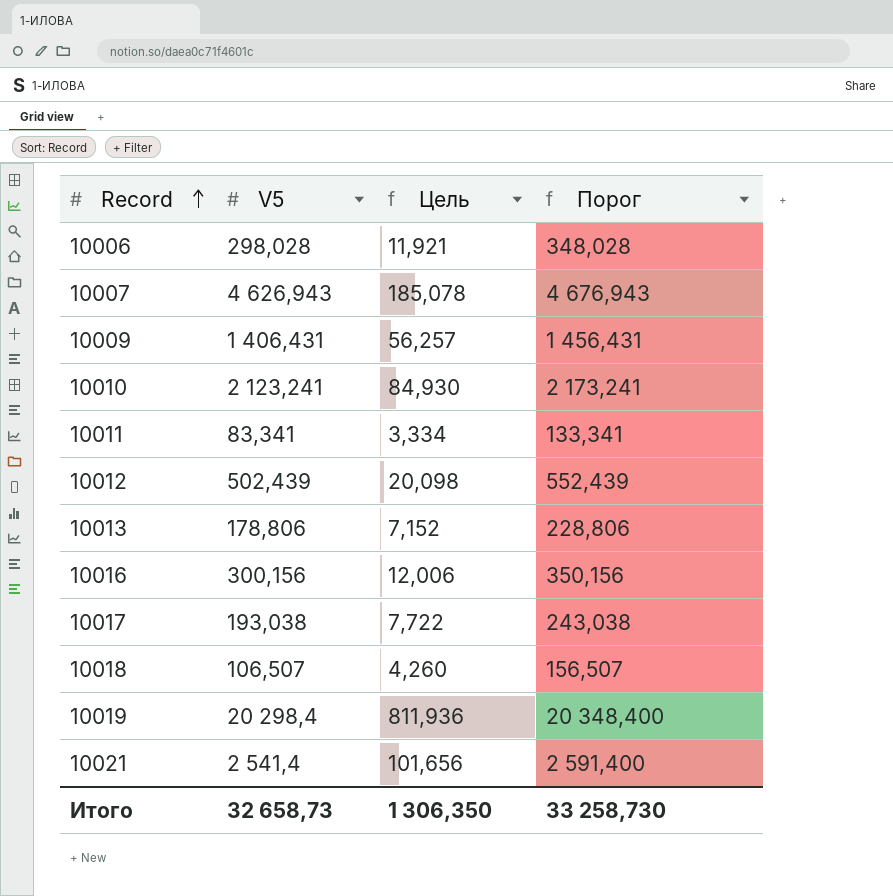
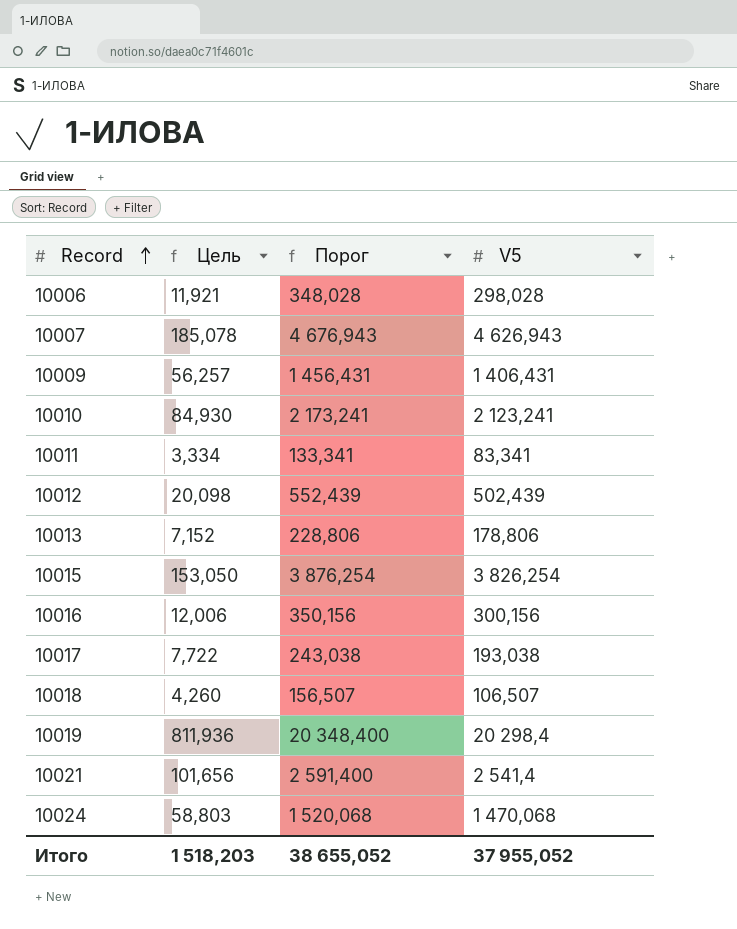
column V5 | position: 2 -> 4
row 10015: none -> 153,050 | 3 876,254 | 3 826,254
row 10024: none -> 58,803 | 1 520,068 | 1 470,068
Итого | Цель: 1 306,350 -> 1 518,203
Итого | Порог: 33 258,730 -> 38 655,052
Итого | V5: 32 658,73 -> 37 955,052

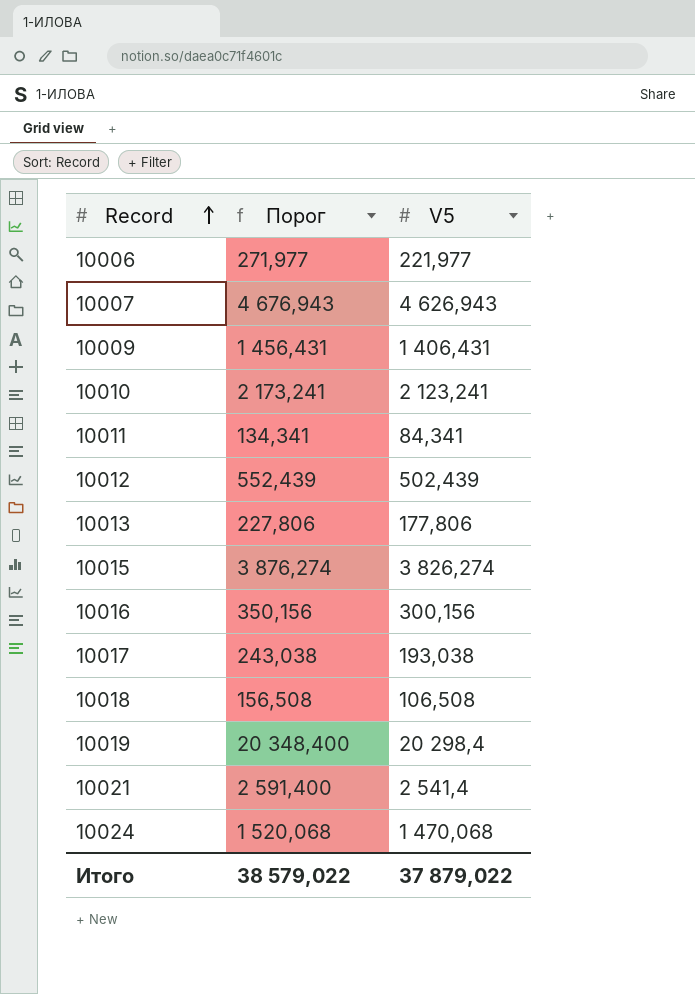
column Цель | formula: [V5] * 0,04 -> none
10006 | Порог: 348,028 -> 271,977
10006 | V5: 298,028 -> 221,977
10011 | Порог: 133,341 -> 134,341
10011 | V5: 83,341 -> 84,341
10013 | Порог: 228,806 -> 227,806
10013 | V5: 178,806 -> 177,806
10015 | Порог: 3 876,254 -> 3 876,274
10015 | V5: 3 826,254 -> 3 826,274
10018 | Порог: 156,507 -> 156,508
10018 | V5: 106,507 -> 106,508
Итого | Порог: 38 655,052 -> 38 579,022
Итого | V5: 37 955,052 -> 37 879,022

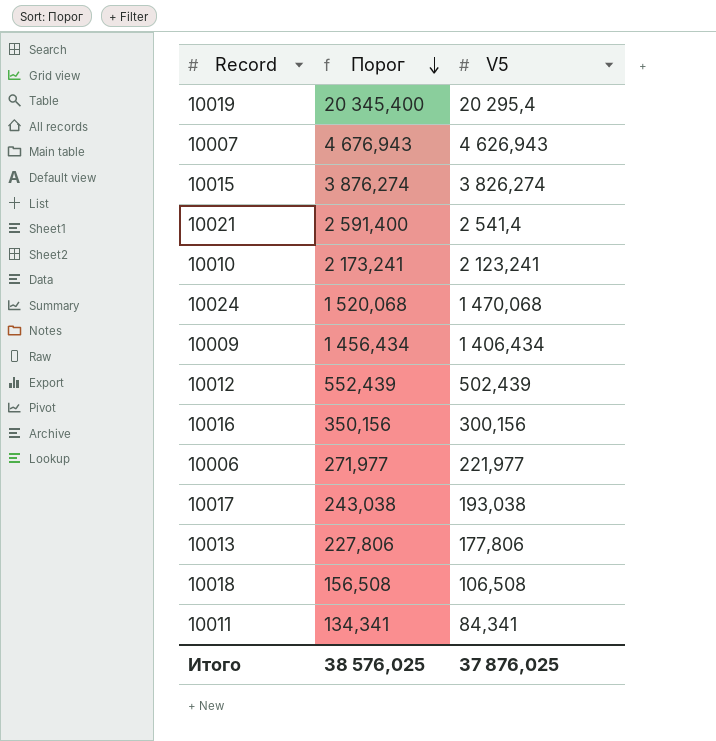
row order: Record ascending -> Порог descending
10019 | Порог: 20 348,400 -> 20 345,400
10019 | V5: 20 298,4 -> 20 295,4
10009 | Порог: 1 456,431 -> 1 456,434
10009 | V5: 1 406,431 -> 1 406,434
Итого | Порог: 38 579,022 -> 38 576,025
Итого | V5: 37 879,022 -> 37 876,025

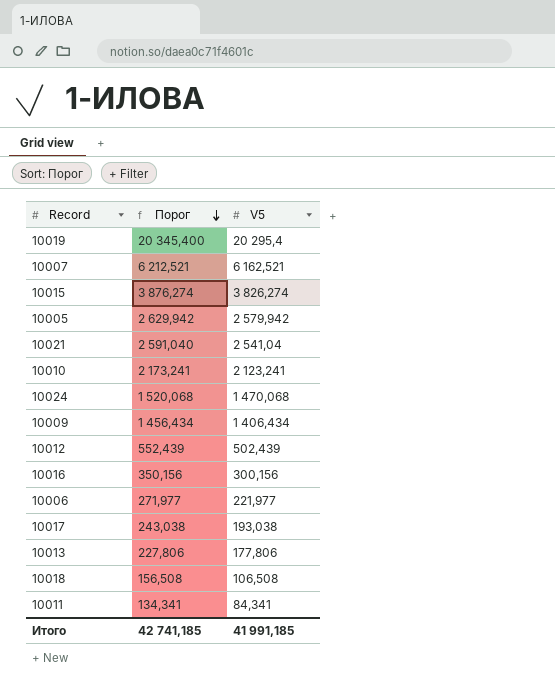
10007 | Порог: 4 676,943 -> 6 212,521
10007 | V5: 4 626,943 -> 6 162,521
row 10005: none -> 2 629,942 | 2 579,942
10021 | Порог: 2 591,400 -> 2 591,040
10021 | V5: 2 541,4 -> 2 541,04
Итого | Порог: 38 576,025 -> 42 741,185
Итого | V5: 37 876,025 -> 41 991,185

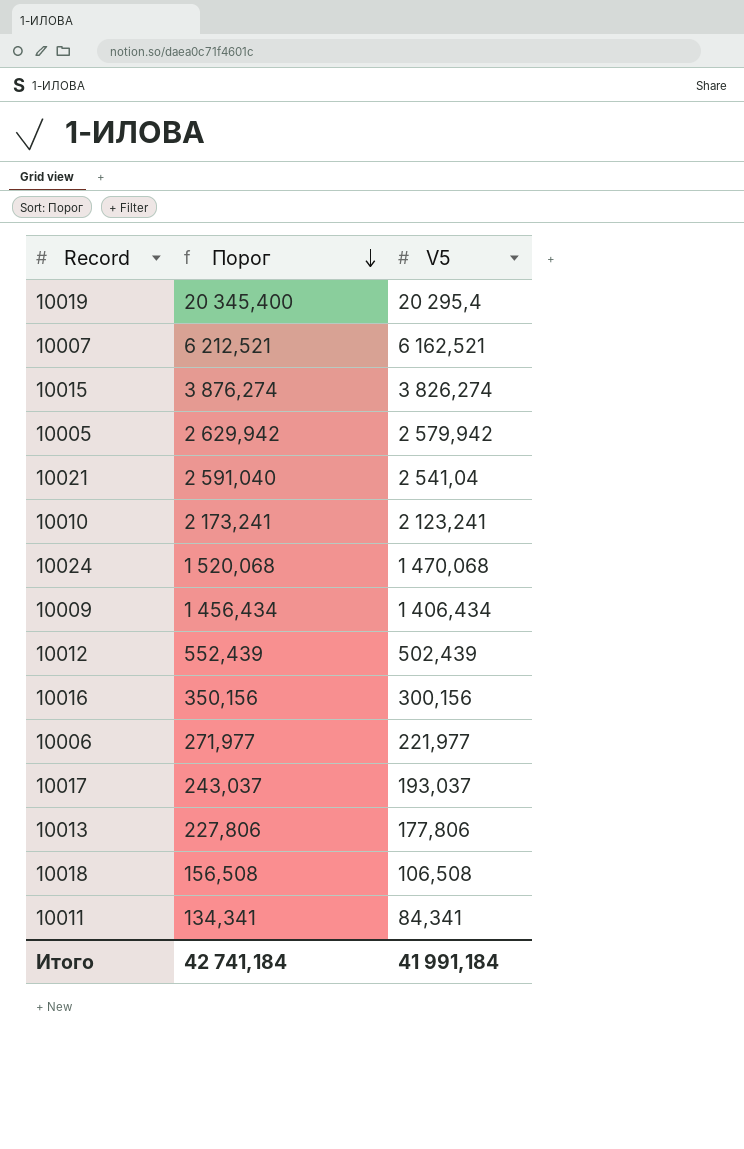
10017 | Порог: 243,038 -> 243,037
10017 | V5: 193,038 -> 193,037
Итого | Порог: 42 741,185 -> 42 741,184
Итого | V5: 41 991,185 -> 41 991,184

